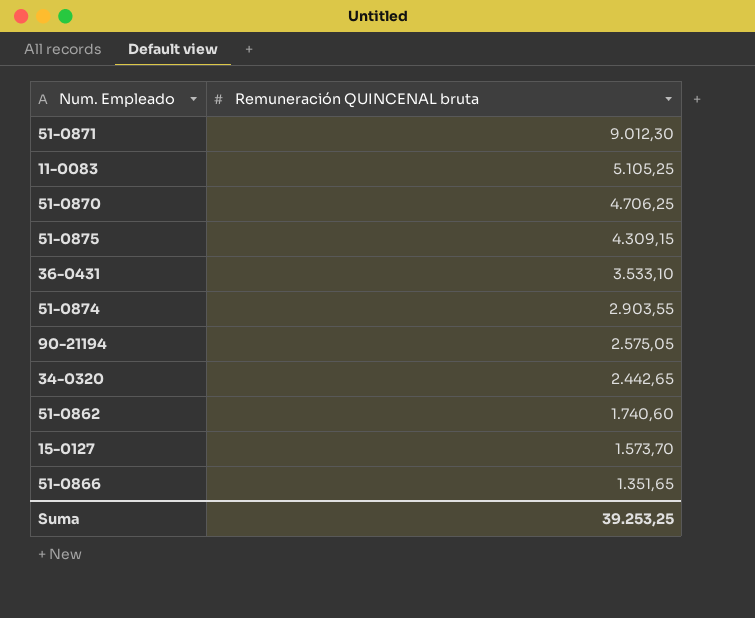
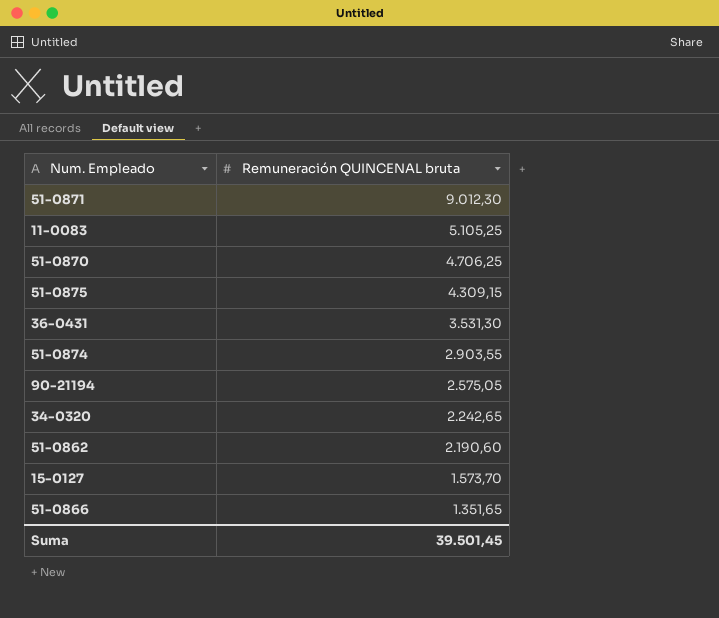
36-0431 | Remuneración QUINCENAL bruta: 3.533,10 -> 3.531,30
34-0320 | Remuneración QUINCENAL bruta: 2.442,65 -> 2.242,65
51-0862 | Remuneración QUINCENAL bruta: 1.740,60 -> 2.190,60
Suma | Remuneración QUINCENAL bruta: 39.253,25 -> 39.501,45

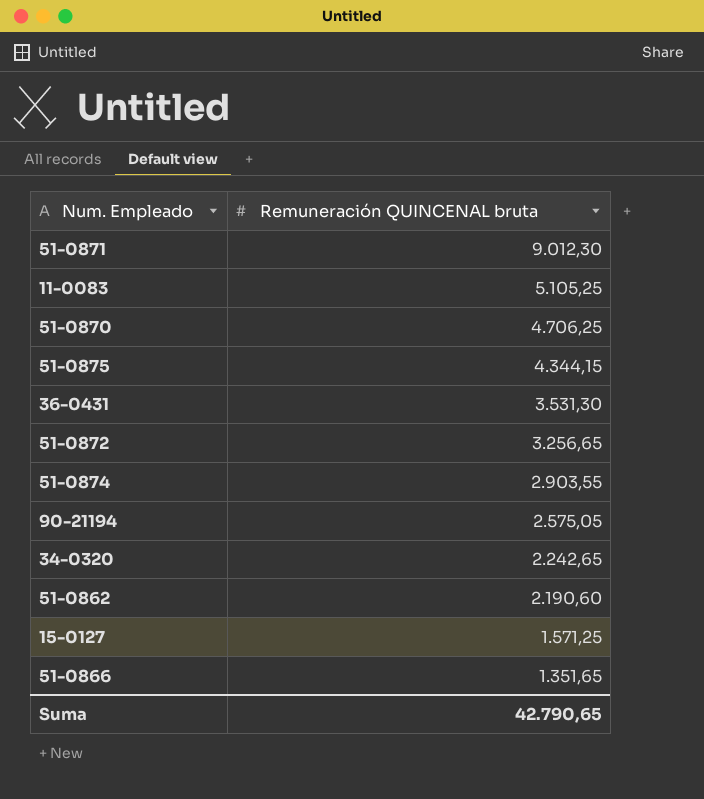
51-0875 | Remuneración QUINCENAL bruta: 4.309,15 -> 4.344,15
row 51-0872: none -> 3.256,65
15-0127 | Remuneración QUINCENAL bruta: 1.573,70 -> 1.571,25
Suma | Remuneración QUINCENAL bruta: 39.501,45 -> 42.790,65

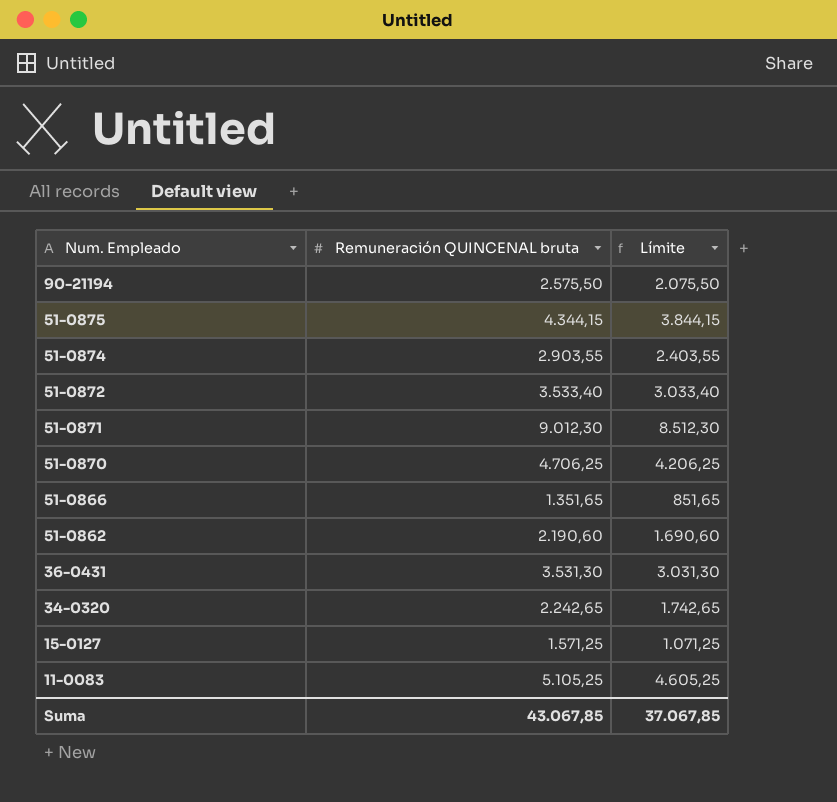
row order: Remuneración QUINCENAL bruta descending -> Num. Empleado descending
column Límite | formula: none -> [Remuneración QUINCENAL bruta] - 500
90-21194 | Remuneración QUINCENAL bruta: 2.575,05 -> 2.575,50
51-0872 | Remuneración QUINCENAL bruta: 3.256,65 -> 3.533,40
Suma | Remuneración QUINCENAL bruta: 42.790,65 -> 43.067,85

